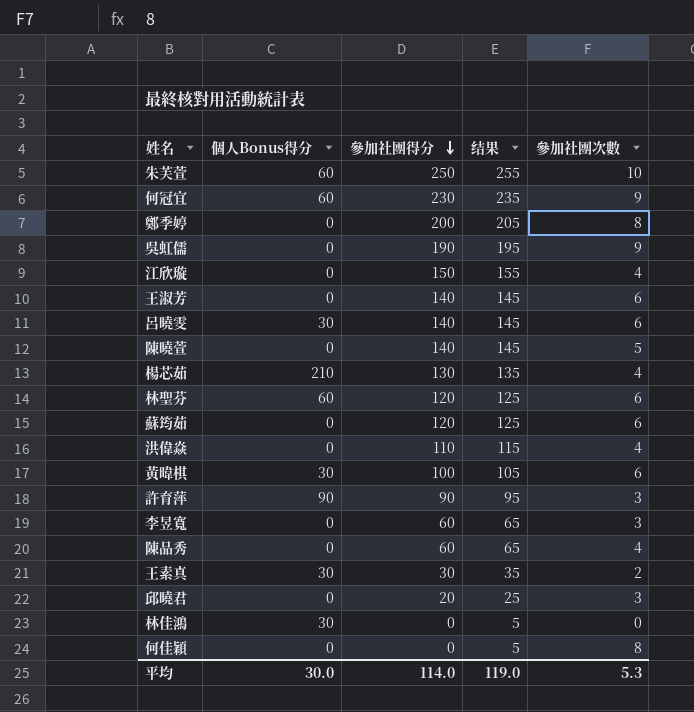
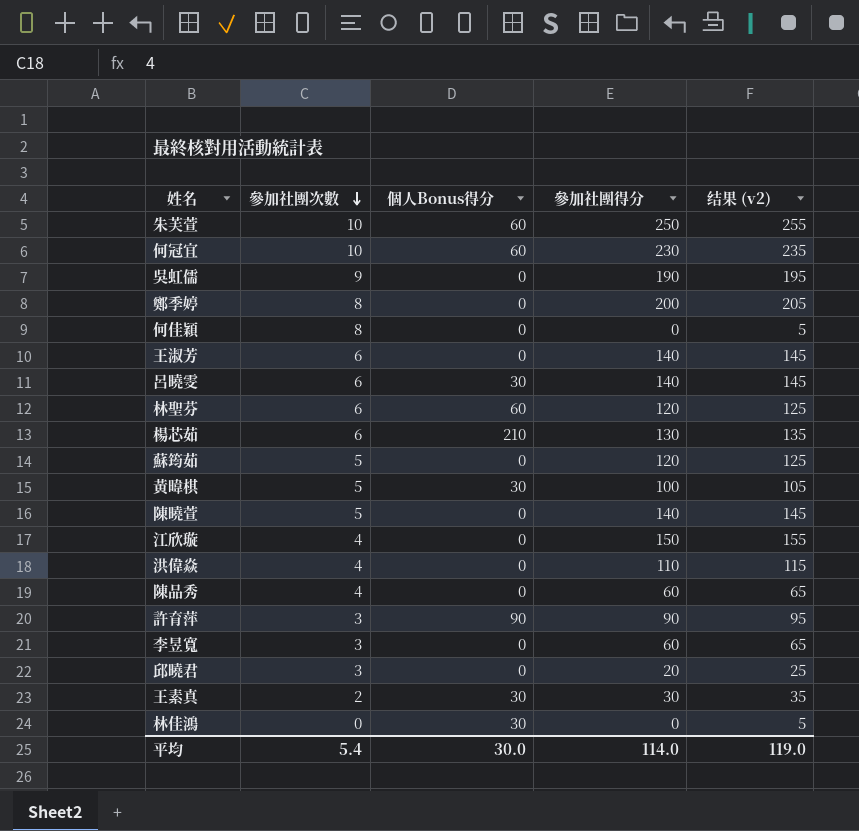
row order: 參加社團得分 descending -> 參加社團次數 descending
column 參加社團次數 | position: 5 -> 2
column name: 结果 -> 结果 (v2)
何冠宜 | 參加社團次數: 9 -> 10
楊芯茹 | 參加社團次數: 4 -> 6
蘇筠茹 | 參加社團次數: 6 -> 5
黃暐棋 | 參加社團次數: 6 -> 5
平均 | 參加社團次數: 5.3 -> 5.4

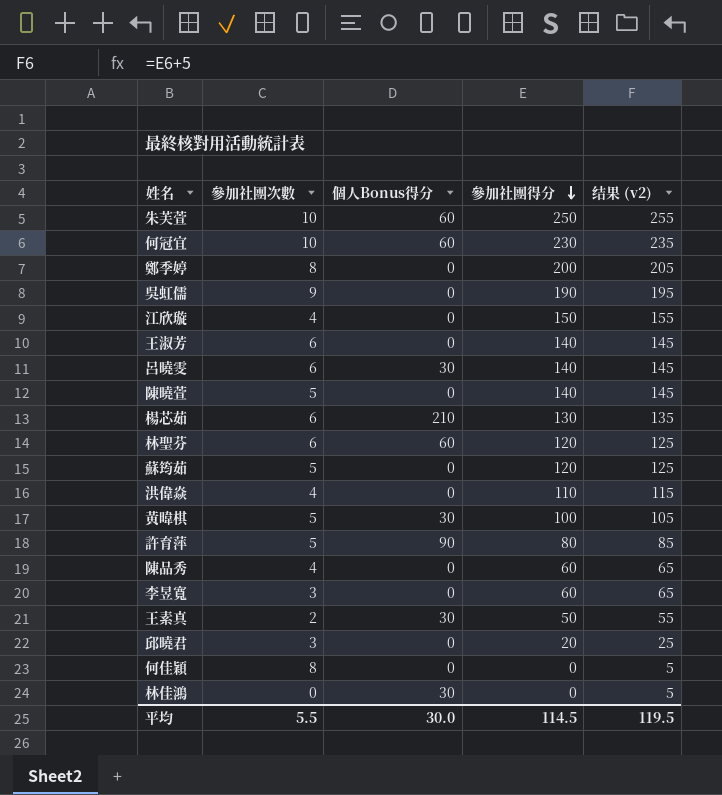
row order: 參加社團次數 descending -> 參加社團得分 descending
許育萍 | 參加社團次數: 3 -> 5
許育萍 | 參加社團得分: 90 -> 80
許育萍 | 结果 (v2): 95 -> 85
王素真 | 參加社團得分: 30 -> 50
王素真 | 结果 (v2): 35 -> 55
平均 | 參加社團次數: 5.4 -> 5.5
平均 | 參加社團得分: 114.0 -> 114.5
平均 | 结果 (v2): 119.0 -> 119.5

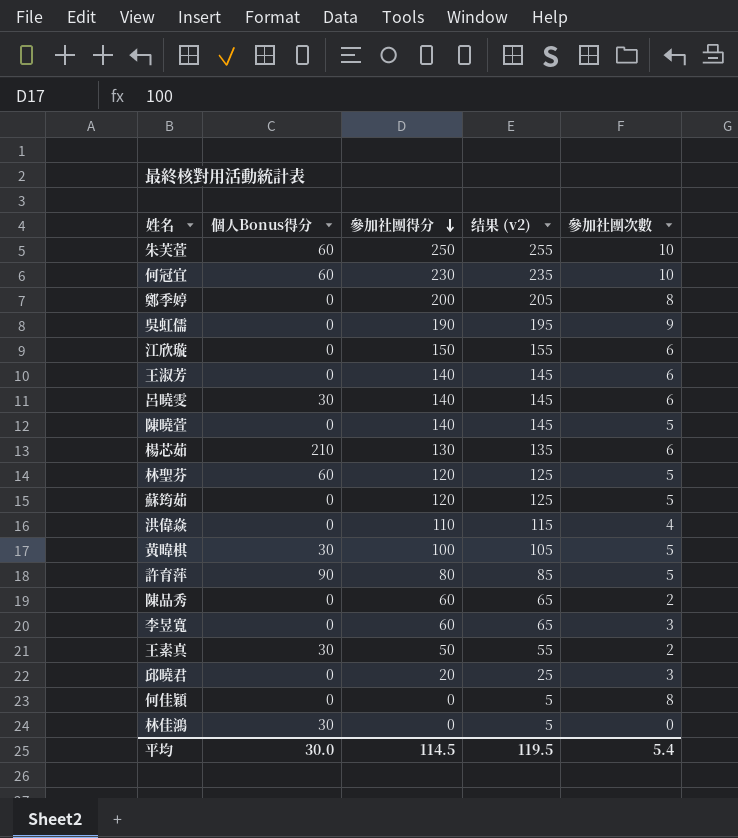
column 參加社團次數 | position: 2 -> 5
江欣璇 | 參加社團次數: 4 -> 6
林聖芬 | 參加社團次數: 6 -> 5
陳品秀 | 參加社團次數: 4 -> 2
平均 | 參加社團次數: 5.5 -> 5.4

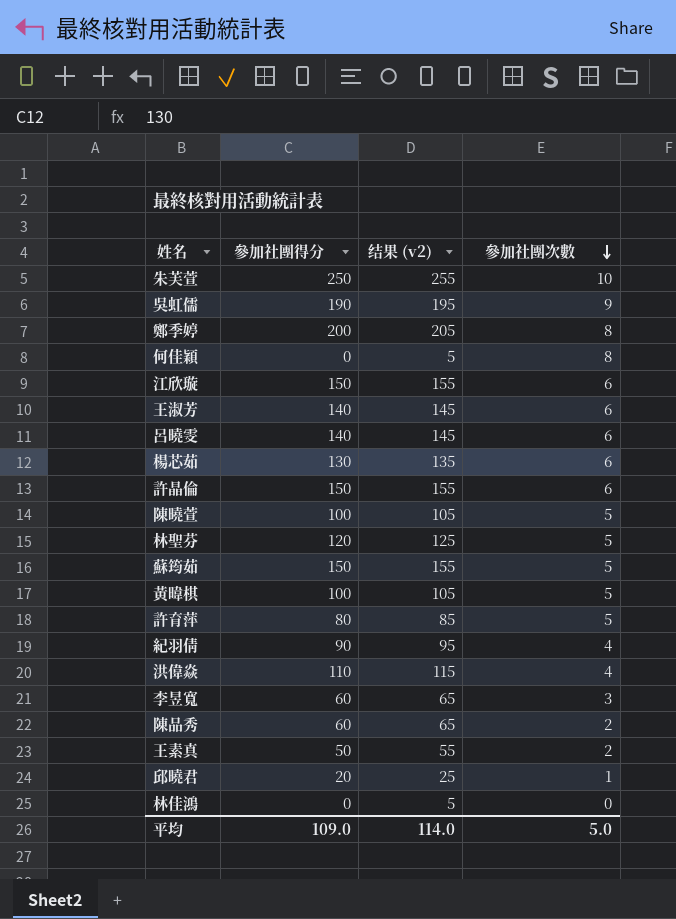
row order: 參加社團得分 descending -> 參加社團次數 descending
column 個人Bonus得分 | position: 2 -> none
row 何冠宜: 60 | 230 | 235 | 10 -> none
row 許晶倫: none -> 150 | 155 | 6
陳曉萱 | 參加社團得分: 140 -> 100
陳曉萱 | 结果 (v2): 145 -> 105
蘇筠茹 | 參加社團得分: 120 -> 150
蘇筠茹 | 结果 (v2): 125 -> 155
row 紀羽倩: none -> 90 | 95 | 4
邱曉君 | 參加社團次數: 3 -> 1
平均 | 參加社團得分: 114.5 -> 109.0
平均 | 结果 (v2): 119.5 -> 114.0
平均 | 參加社團次數: 5.4 -> 5.0

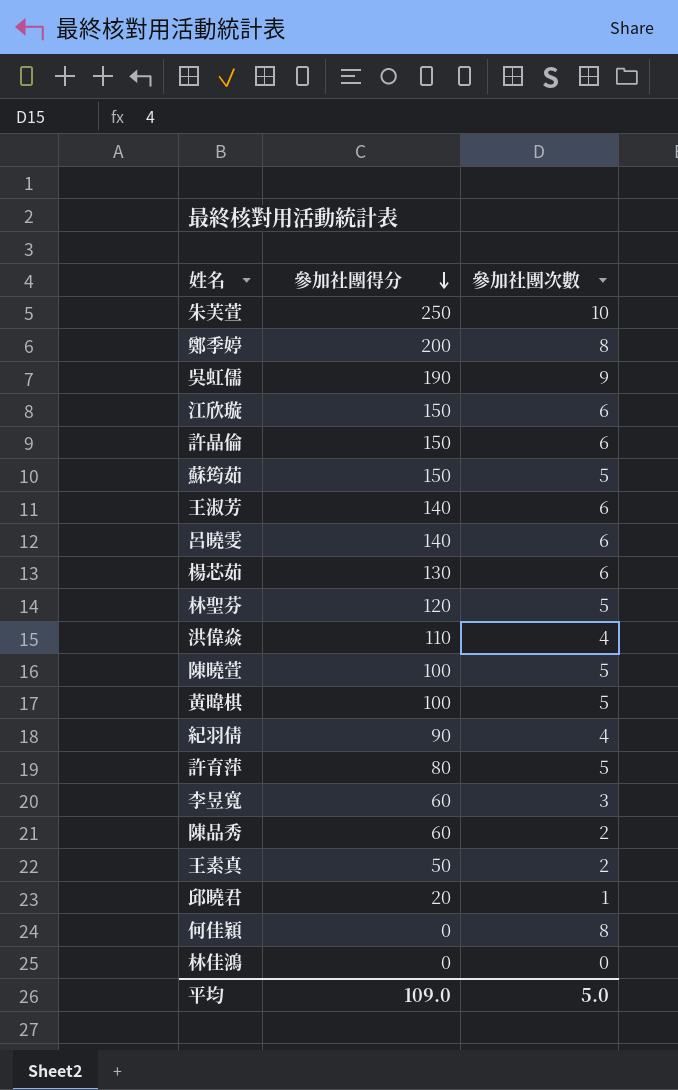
row order: 參加社團次數 descending -> 參加社團得分 descending
column 结果 (v2) | formula: [參加社團得分] + 5 -> none

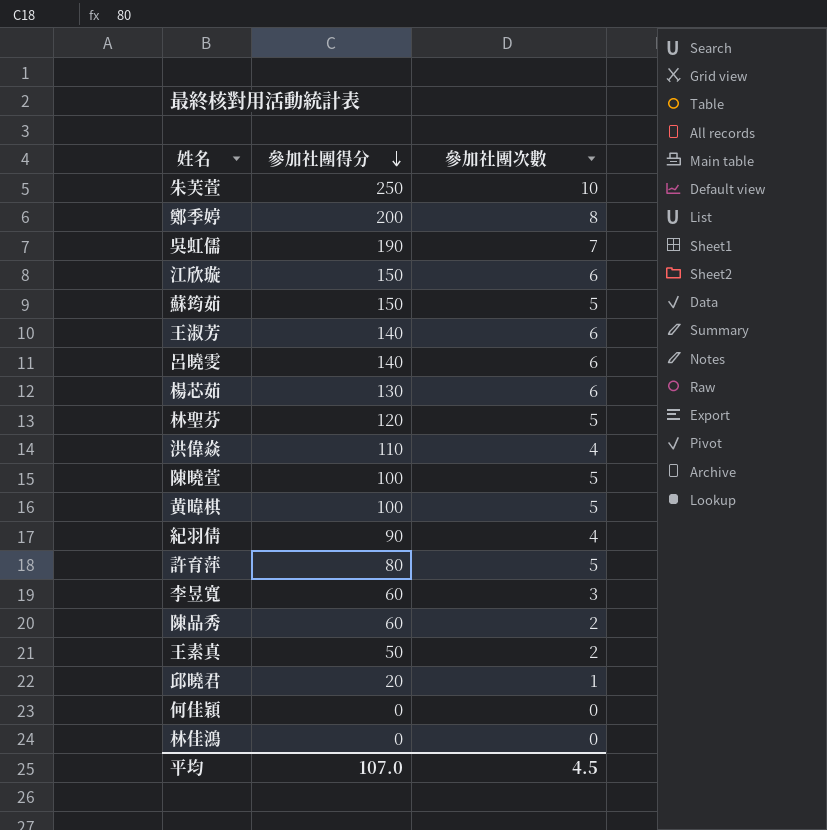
row 許晶倫: 150 | 6 -> none
吳虹儒 | 參加社團次數: 9 -> 7
何佳穎 | 參加社團次數: 8 -> 0
平均 | 參加社團得分: 109.0 -> 107.0
平均 | 參加社團次數: 5.0 -> 4.5

